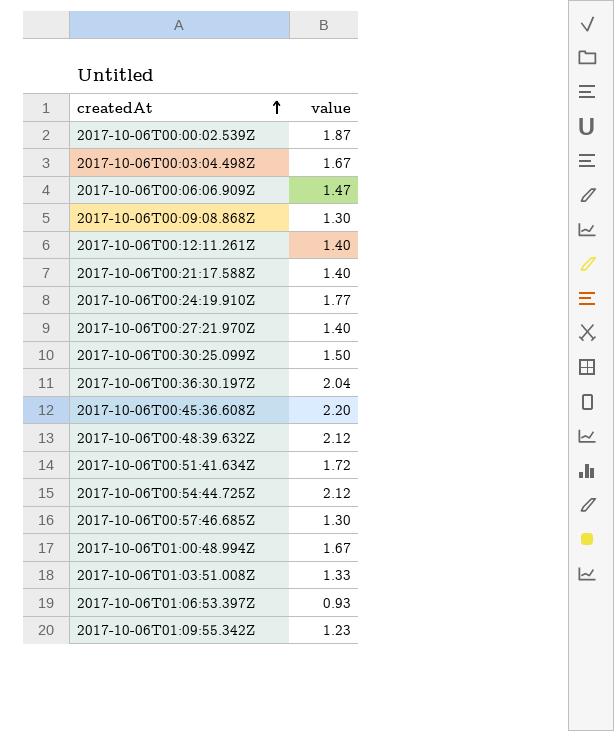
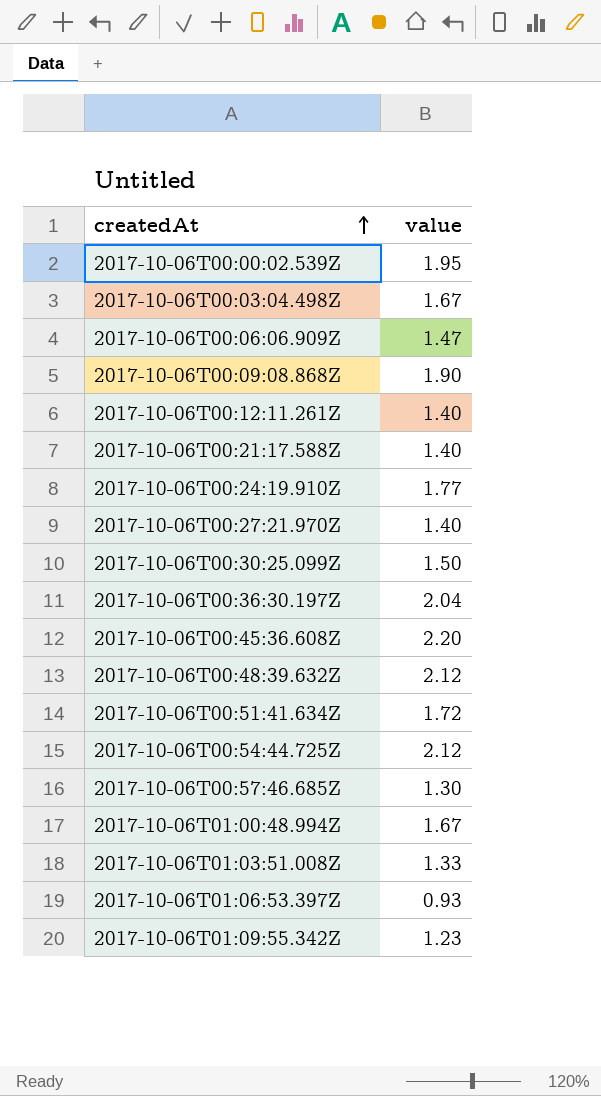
2017-10-06T00:00:02.539Z | value: 1.87 -> 1.95
2017-10-06T00:09:08.868Z | value: 1.30 -> 1.90

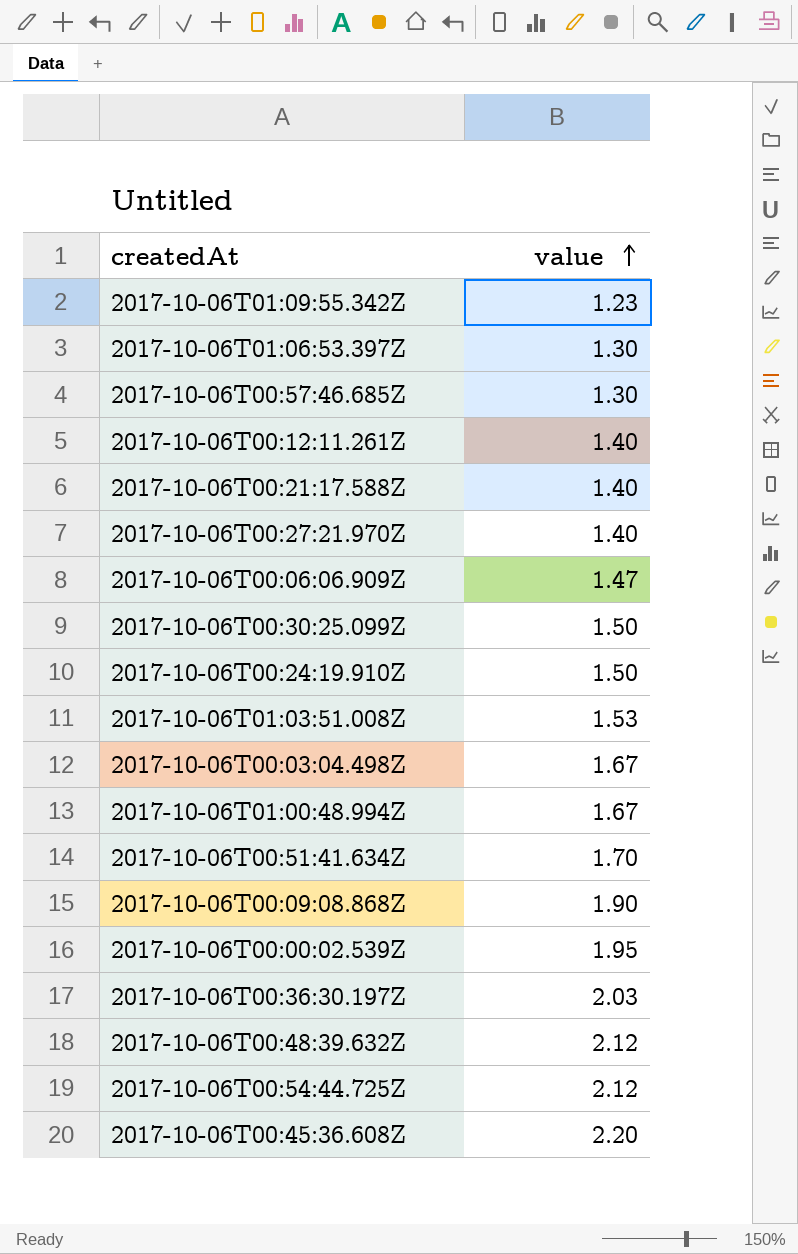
row order: createdAt ascending -> value ascending
2017-10-06T01:06:53.397Z | value: 0.93 -> 1.30
2017-10-06T00:24:19.910Z | value: 1.77 -> 1.50
2017-10-06T01:03:51.008Z | value: 1.33 -> 1.53
2017-10-06T00:51:41.634Z | value: 1.72 -> 1.70
2017-10-06T00:36:30.197Z | value: 2.04 -> 2.03

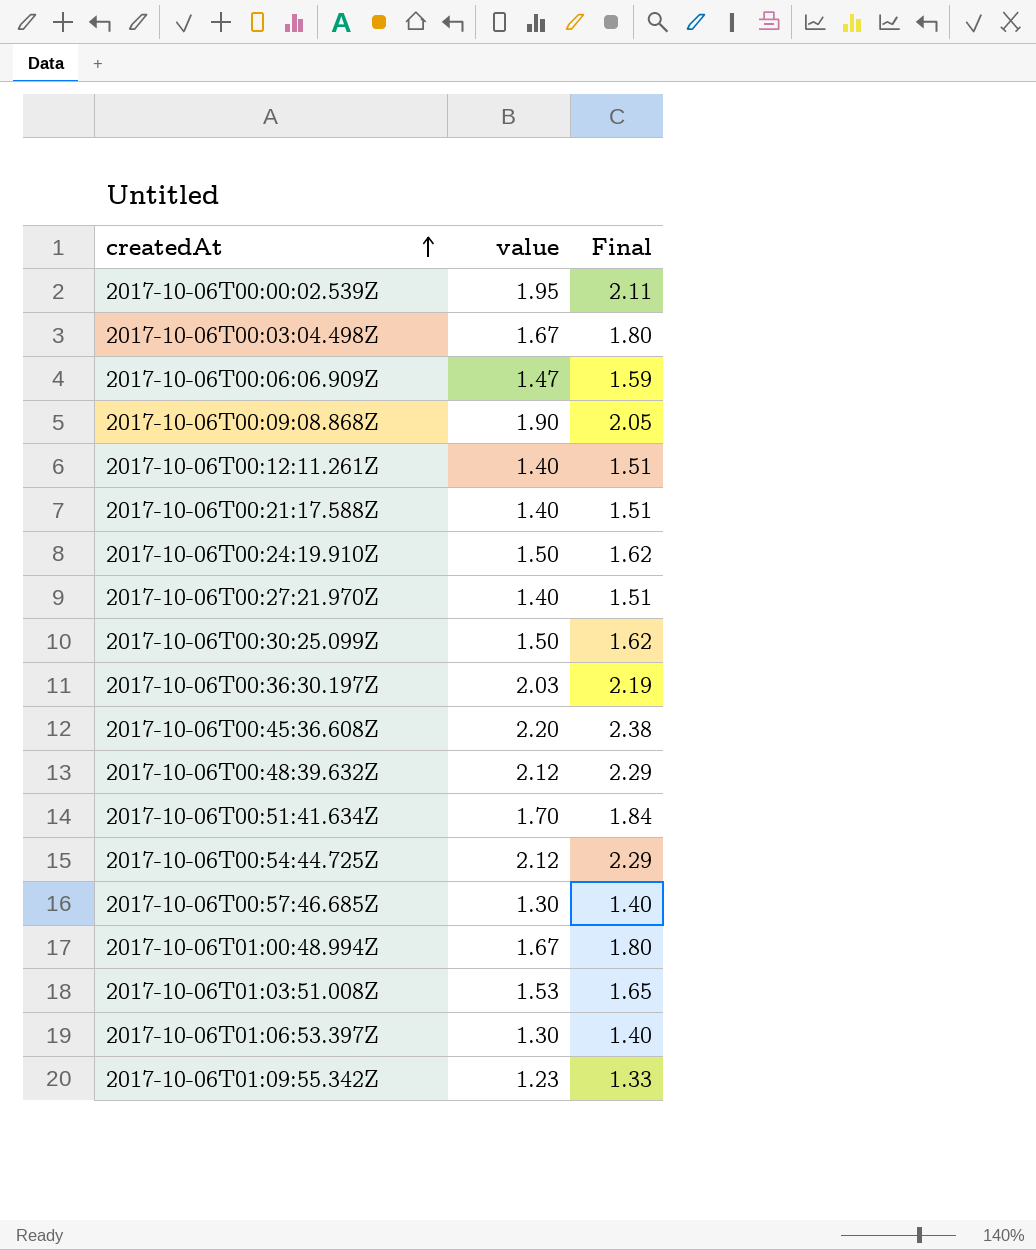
row order: value ascending -> createdAt ascending
column Final | formula: none -> [value] * 1.08

